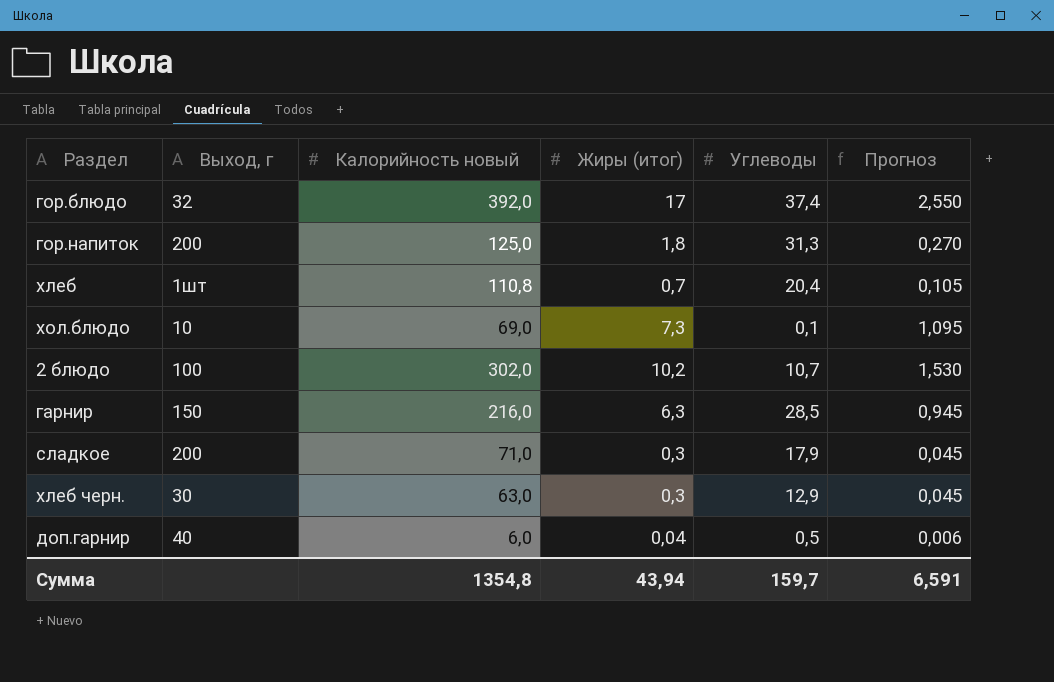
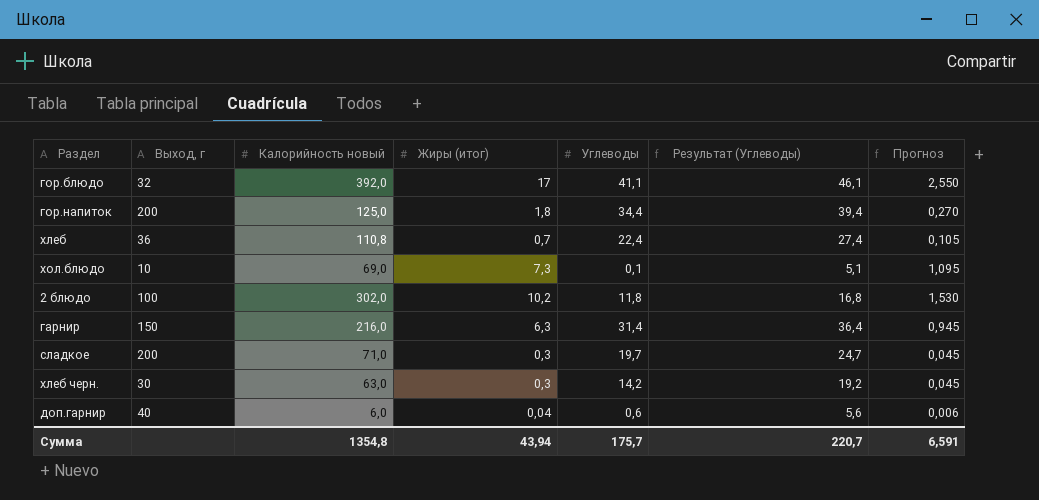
column Результат (Углеводы) | formula: none -> [Углеводы] + 5
гор.блюдо | Углеводы: 37,4 -> 41,1
гор.напиток | Углеводы: 31,3 -> 34,4
хлеб | Выход, г: 1шт -> 36
хлеб | Углеводы: 20,4 -> 22,4
2 блюдо | Углеводы: 10,7 -> 11,8
гарнир | Углеводы: 28,5 -> 31,4
сладкое | Углеводы: 17,9 -> 19,7
хлеб черн. | Углеводы: 12,9 -> 14,2
доп.гарнир | Углеводы: 0,5 -> 0,6
Сумма | Углеводы: 159,7 -> 175,7

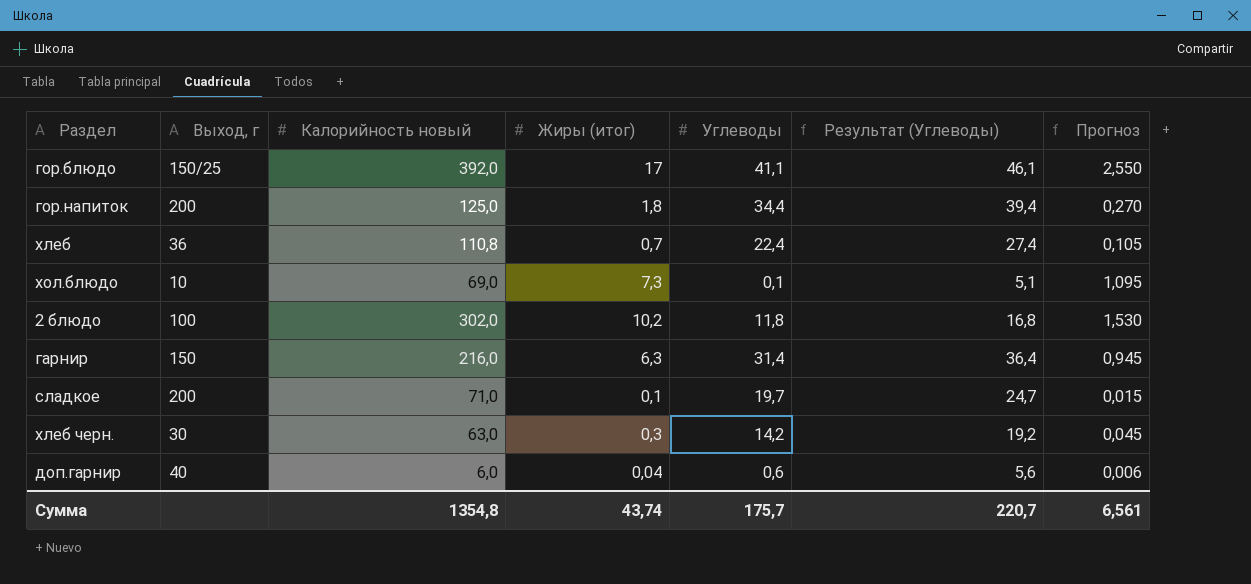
гор.блюдо | Выход, г: 32 -> 150/25
сладкое | Жиры (итог): 0,3 -> 0,1
сладкое | Прогноз: 0,045 -> 0,015
Сумма | Жиры (итог): 43,94 -> 43,74
Сумма | Прогноз: 6,591 -> 6,561

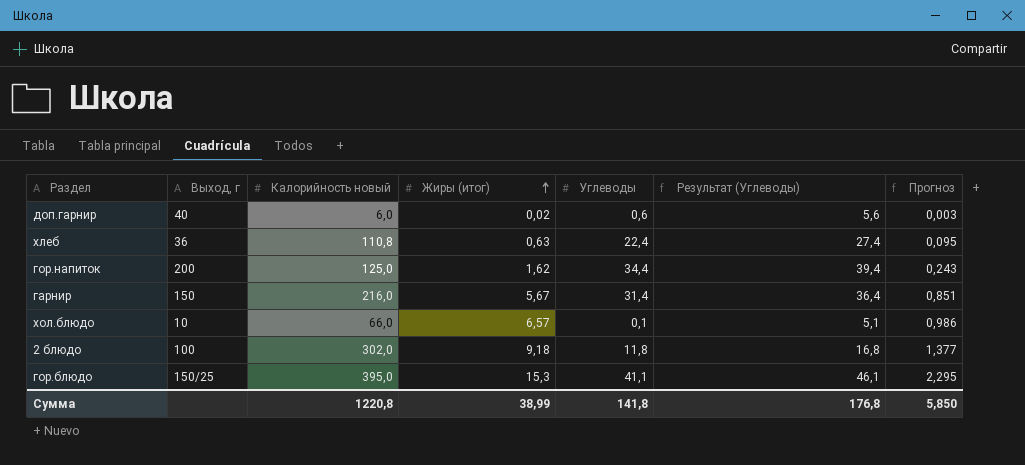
row order: none -> Жиры (итог) ascending
row сладкое: 200 | 71,0 | 0,1 | 19,7 | 24,7 | 0,015 -> none
row хлеб черн.: 30 | 63,0 | 0,3 | 14,2 | 19,2 | 0,045 -> none
доп.гарнир | Жиры (итог): 0,04 -> 0,02
доп.гарнир | Прогноз: 0,006 -> 0,003
хлеб | Жиры (итог): 0,7 -> 0,63
хлеб | Прогноз: 0,105 -> 0,095
гор.напиток | Жиры (итог): 1,8 -> 1,62
гор.напиток | Прогноз: 0,270 -> 0,243
гарнир | Жиры (итог): 6,3 -> 5,67
гарнир | Прогноз: 0,945 -> 0,851
хол.блюдо | Калорийность новый: 69,0 -> 66,0
хол.блюдо | Жиры (итог): 7,3 -> 6,57
хол.блюдо | Прогноз: 1,095 -> 0,986
2 блюдо | Жиры (итог): 10,2 -> 9,18
2 блюдо | Прогноз: 1,530 -> 1,377
гор.блюдо | Калорийность новый: 392,0 -> 395,0
гор.блюдо | Жиры (итог): 17 -> 15,3
гор.блюдо | Прогноз: 2,550 -> 2,295
Сумма | Калорийность новый: 1354,8 -> 1220,8
Сумма | Жиры (итог): 43,74 -> 38,99
Сумма | Углеводы: 175,7 -> 141,8
Сумма | Результат (Углеводы): 220,7 -> 176,8
Сумма | Прогноз: 6,561 -> 5,850

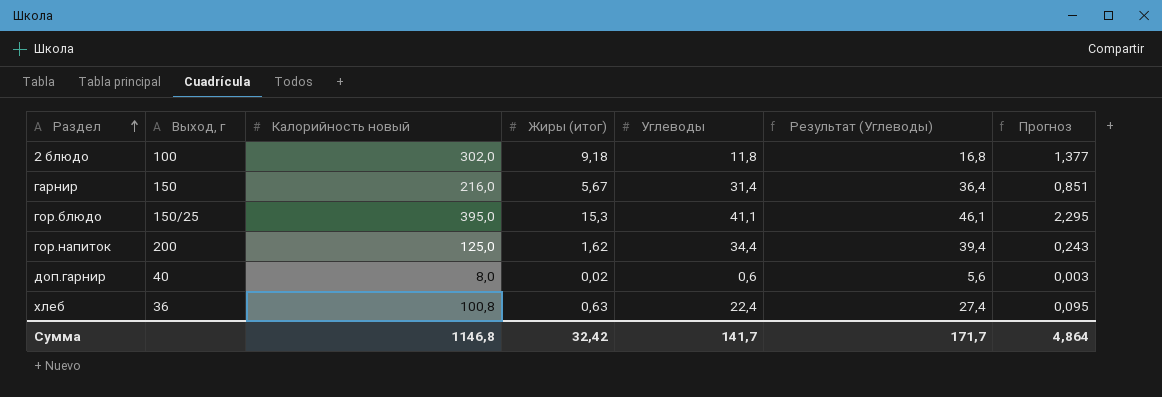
row order: Жиры (итог) ascending -> Раздел ascending
row хол.блюдо: 10 | 66,0 | 6,57 | 0,1 | 5,1 | 0,986 -> none
доп.гарнир | Калорийность новый: 6,0 -> 8,0
хлеб | Калорийность новый: 110,8 -> 100,8
Сумма | Калорийность новый: 1220,8 -> 1146,8
Сумма | Жиры (итог): 38,99 -> 32,42
Сумма | Углеводы: 141,8 -> 141,7
Сумма | Результат (Углеводы): 176,8 -> 171,7
Сумма | Прогноз: 5,850 -> 4,864

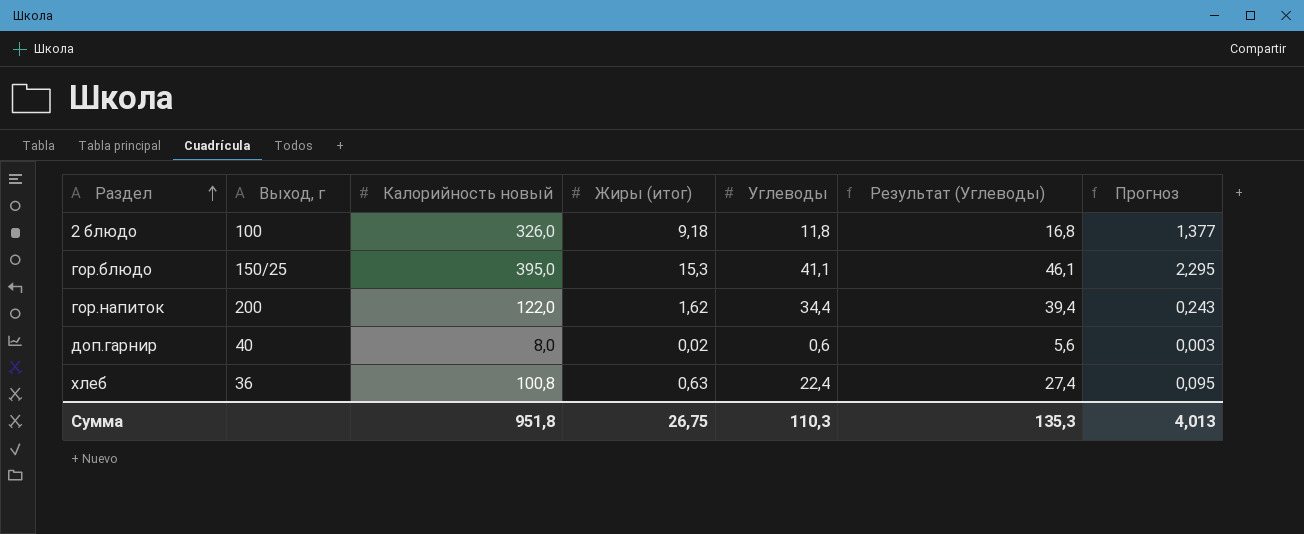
row гарнир: 150 | 216,0 | 5,67 | 31,4 | 36,4 | 0,851 -> none
2 блюдо | Калорийность новый: 302,0 -> 326,0
гор.напиток | Калорийность новый: 125,0 -> 122,0
Сумма | Калорийность новый: 1146,8 -> 951,8
Сумма | Жиры (итог): 32,42 -> 26,75
Сумма | Углеводы: 141,7 -> 110,3
Сумма | Результат (Углеводы): 171,7 -> 135,3
Сумма | Прогноз: 4,864 -> 4,013

